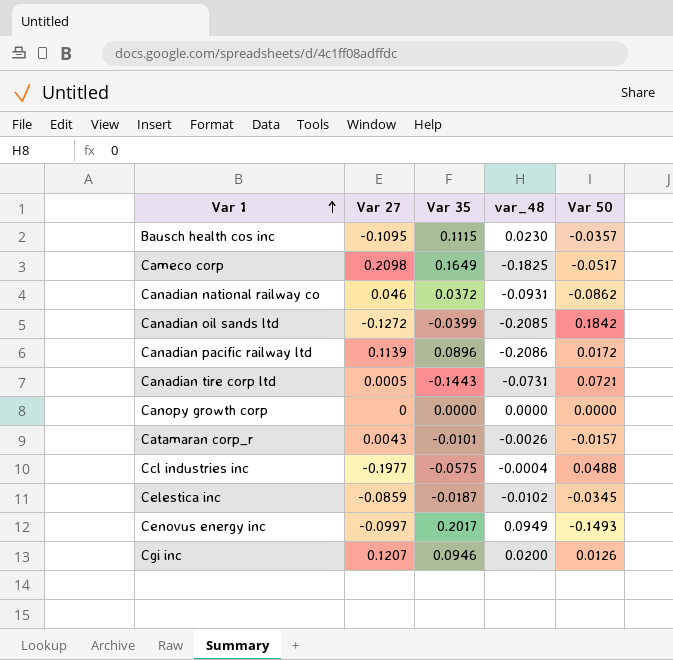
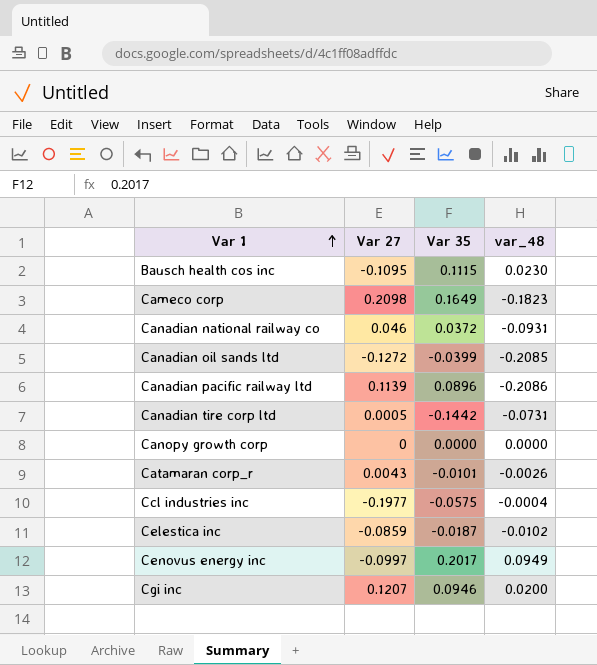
column Var 50 | position: 5 -> none
Cameco corp | var_48: -0.1825 -> -0.1823
Canadian tire corp ltd | Var 35: -0.1443 -> -0.1442

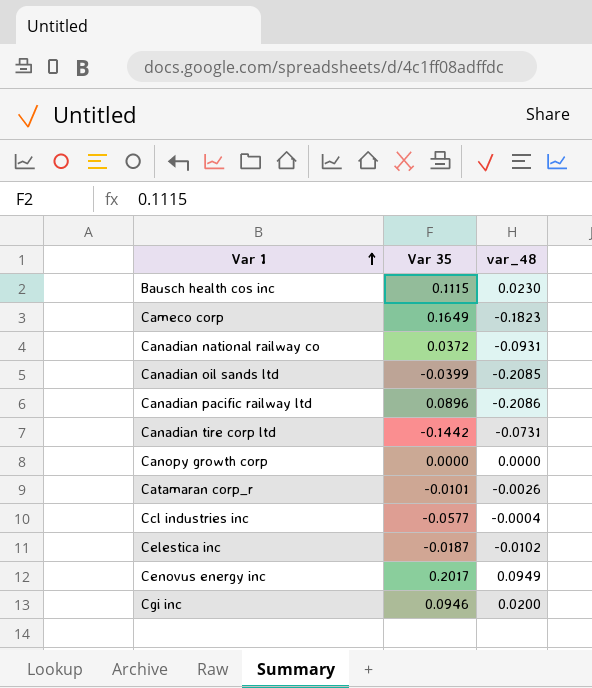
column Var 27 | position: 2 -> none
Ccl industries inc | Var 35: -0.0575 -> -0.0577

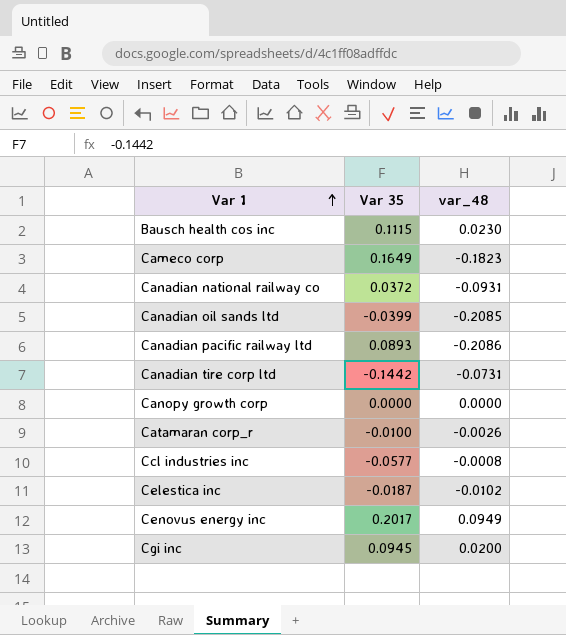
Canadian pacific railway ltd | Var 35: 0.0896 -> 0.0893
Catamaran corp_r | Var 35: -0.0101 -> -0.0100
Ccl industries inc | var_48: -0.0004 -> -0.0008
Cgi inc | Var 35: 0.0946 -> 0.0945

